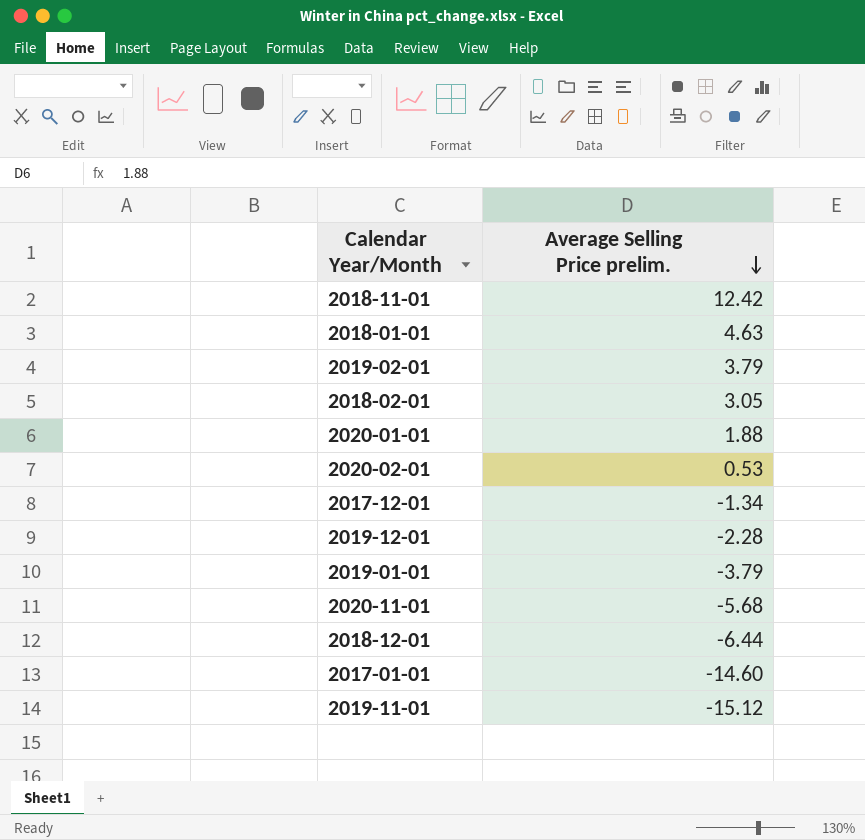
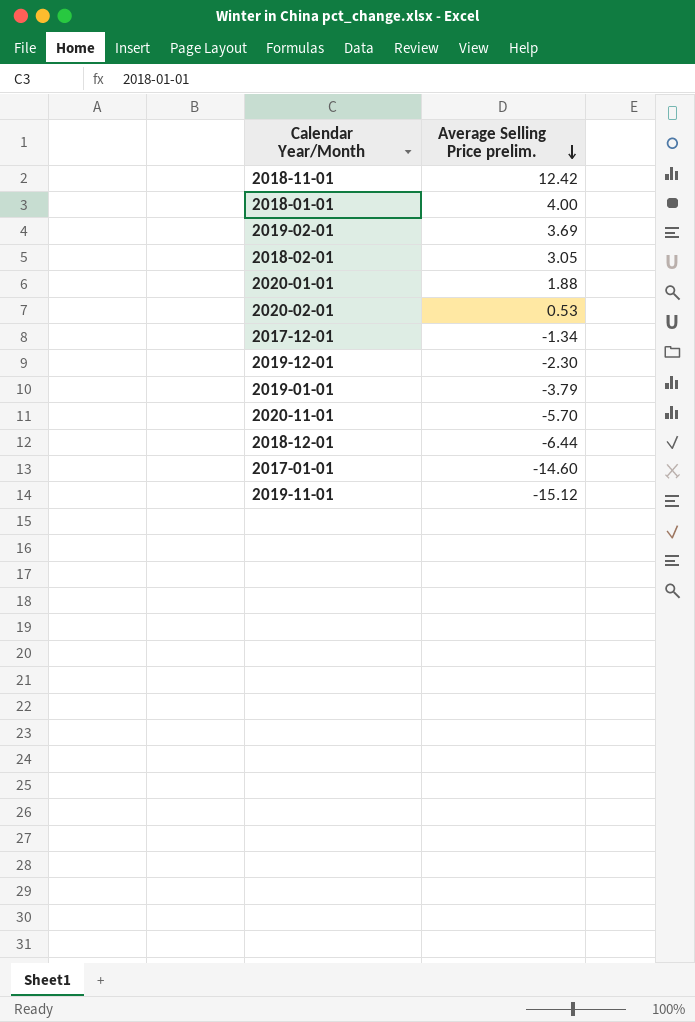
2018-01-01 | Average Selling Price prelim.: 4.63 -> 4.00
2019-02-01 | Average Selling Price prelim.: 3.79 -> 3.69
2019-12-01 | Average Selling Price prelim.: -2.28 -> -2.30
2020-11-01 | Average Selling Price prelim.: -5.68 -> -5.70

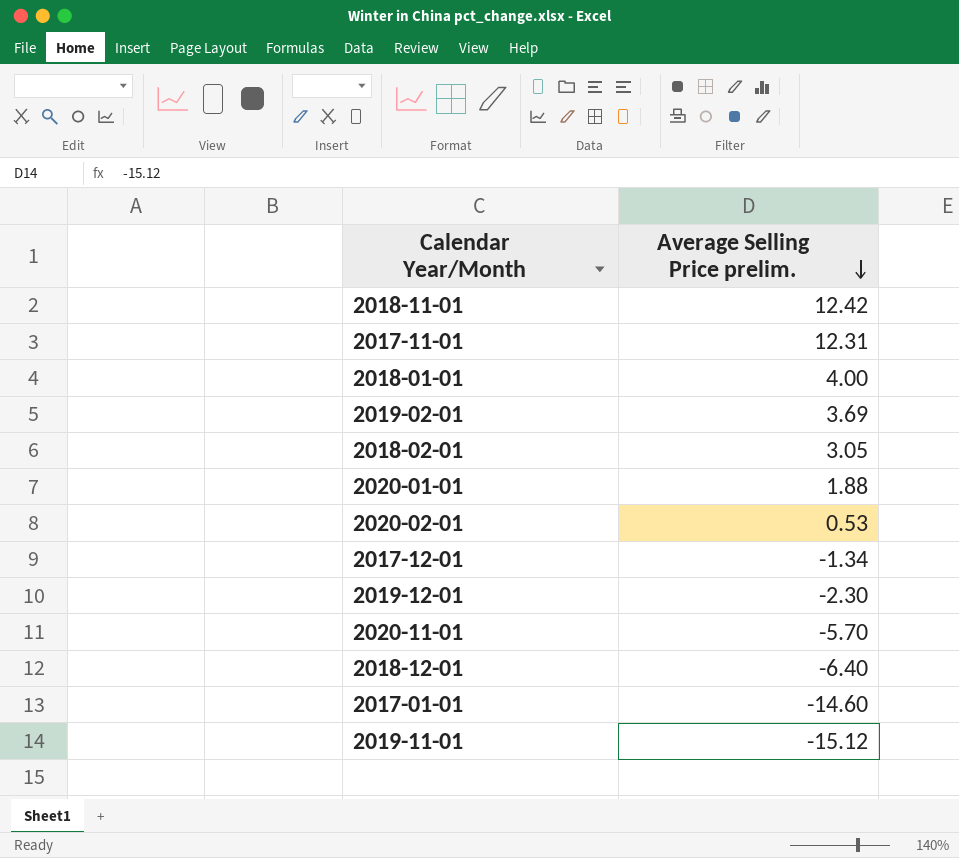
row 2019-01-01: -3.79 -> none
row 2017-11-01: none -> 12.31
2018-12-01 | Average Selling Price prelim.: -6.44 -> -6.40

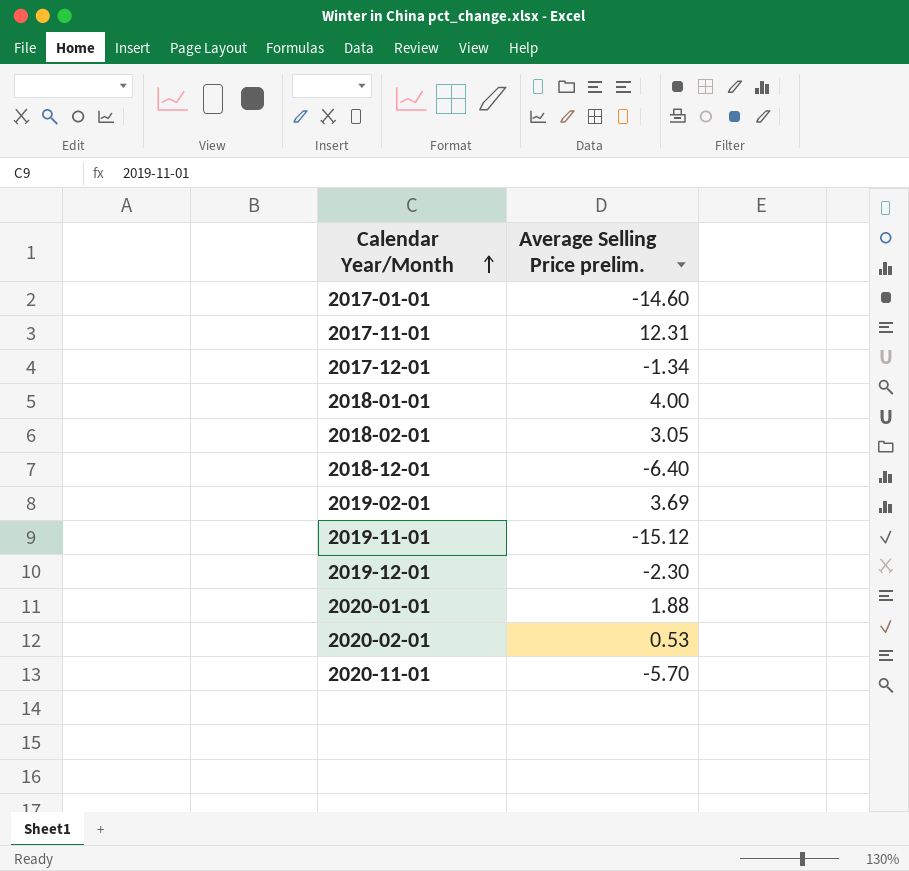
row order: Average Selling Price prelim. descending -> Calendar Year/Month ascending
row 2018-11-01: 12.42 -> none

